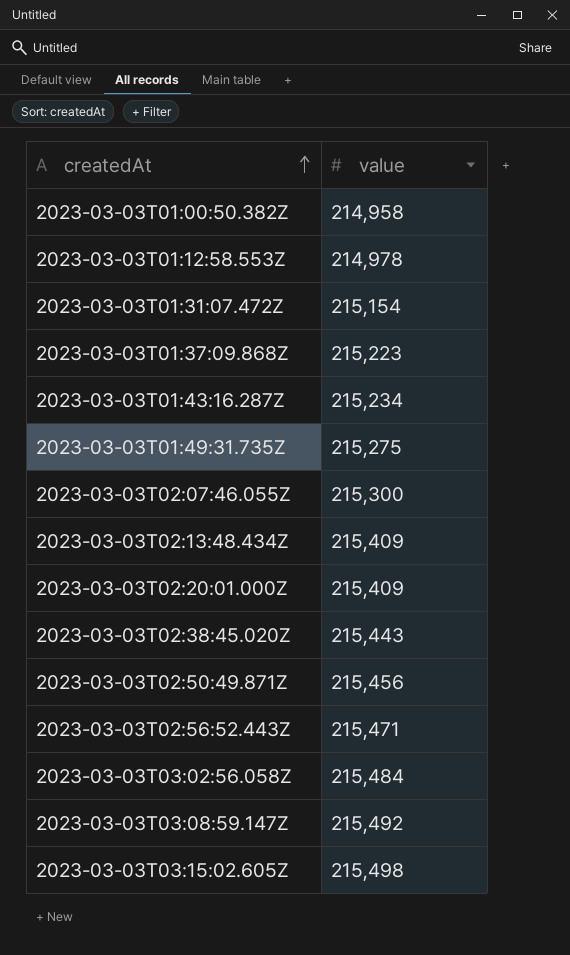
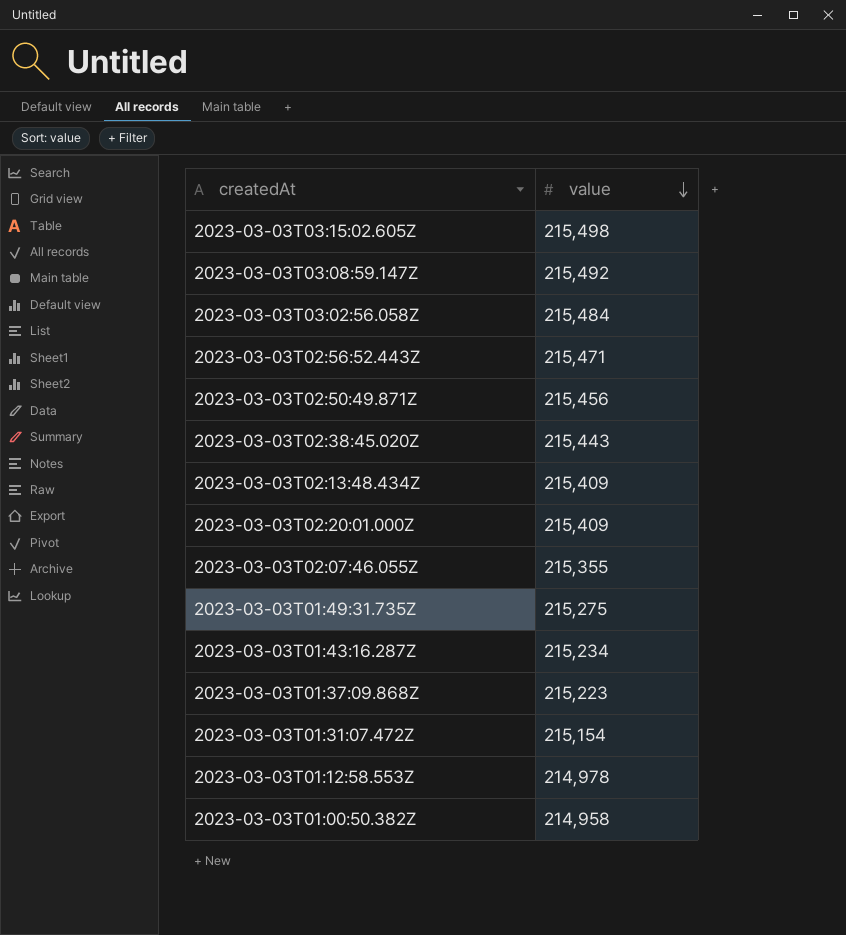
row order: createdAt ascending -> value descending
2023-03-03T02:07:46.055Z | value: 215,300 -> 215,355

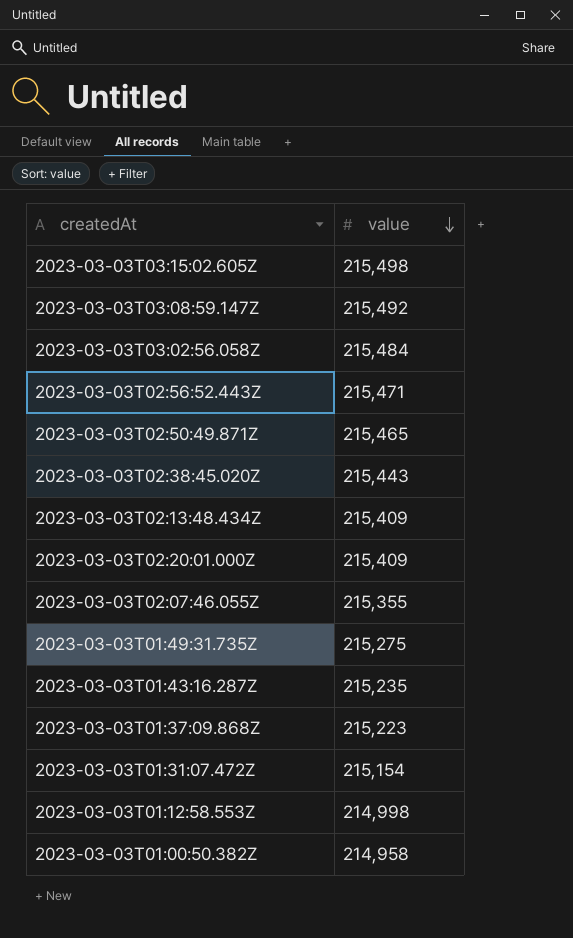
2023-03-03T02:50:49.871Z | value: 215,456 -> 215,465
2023-03-03T01:43:16.287Z | value: 215,234 -> 215,235
2023-03-03T01:12:58.553Z | value: 214,978 -> 214,998

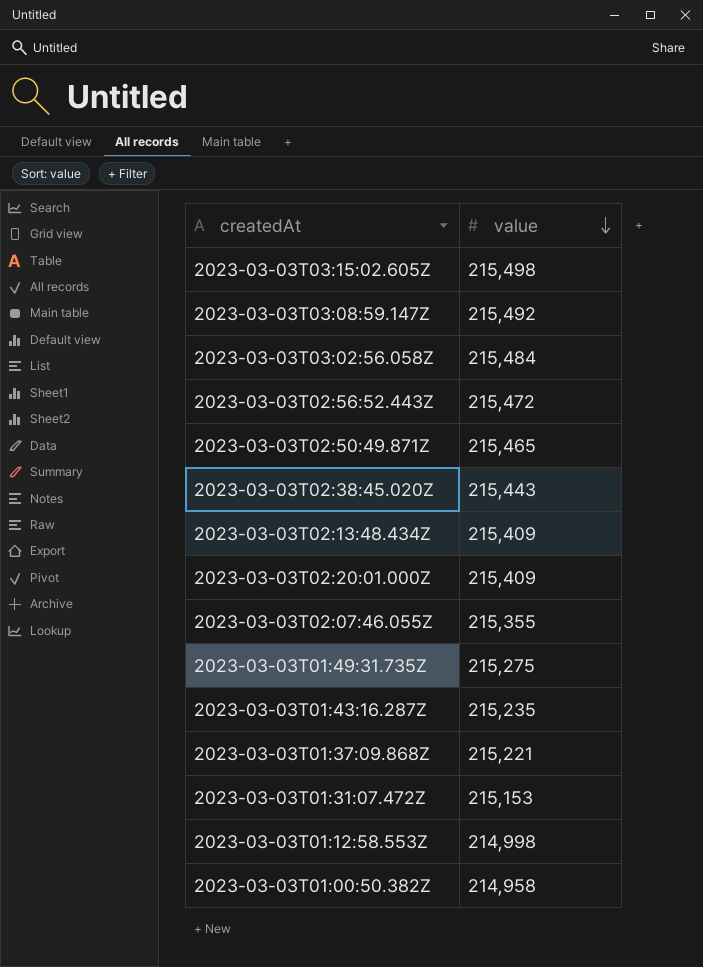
2023-03-03T02:56:52.443Z | value: 215,471 -> 215,472
2023-03-03T01:37:09.868Z | value: 215,223 -> 215,221
2023-03-03T01:31:07.472Z | value: 215,154 -> 215,153

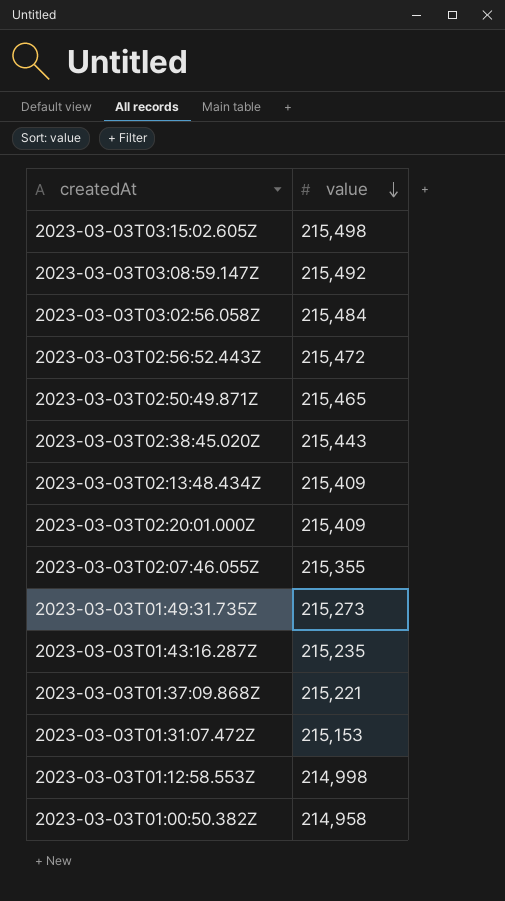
2023-03-03T01:49:31.735Z | value: 215,275 -> 215,273

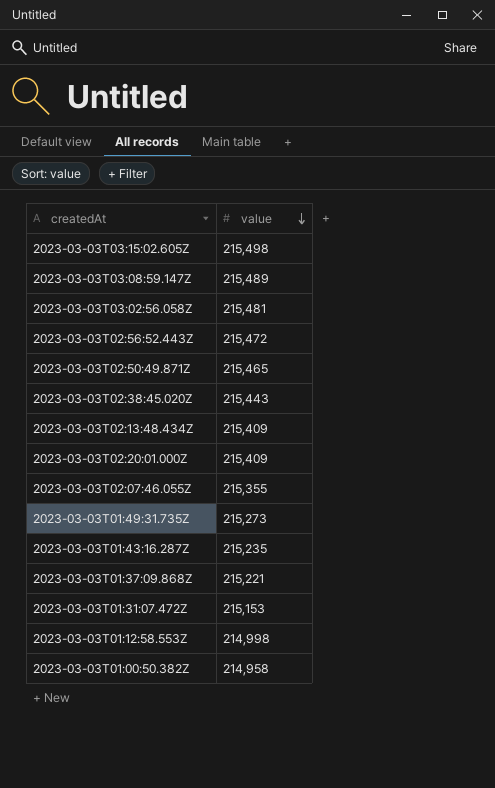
2023-03-03T03:08:59.147Z | value: 215,492 -> 215,489
2023-03-03T03:02:56.058Z | value: 215,484 -> 215,481

